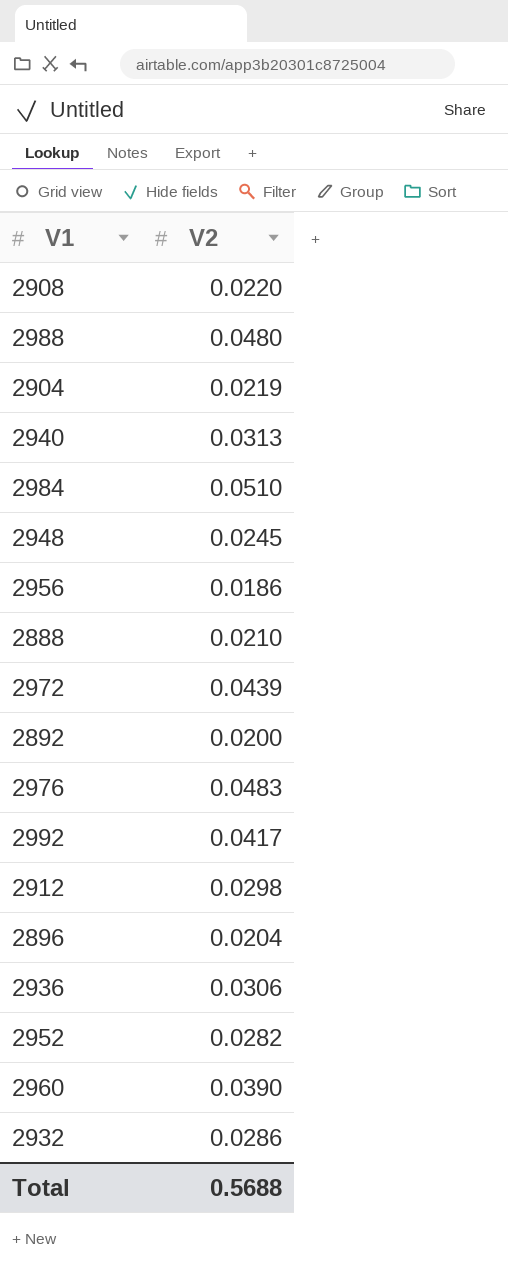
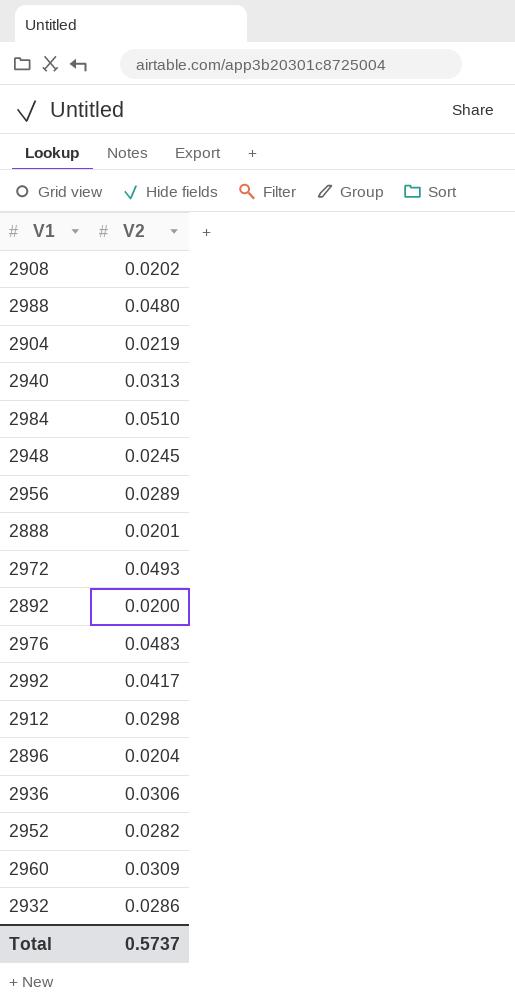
2908 | V2: 0.0220 -> 0.0202
2956 | V2: 0.0186 -> 0.0289
2888 | V2: 0.0210 -> 0.0201
2972 | V2: 0.0439 -> 0.0493
2960 | V2: 0.0390 -> 0.0309
Total | V2: 0.5688 -> 0.5737

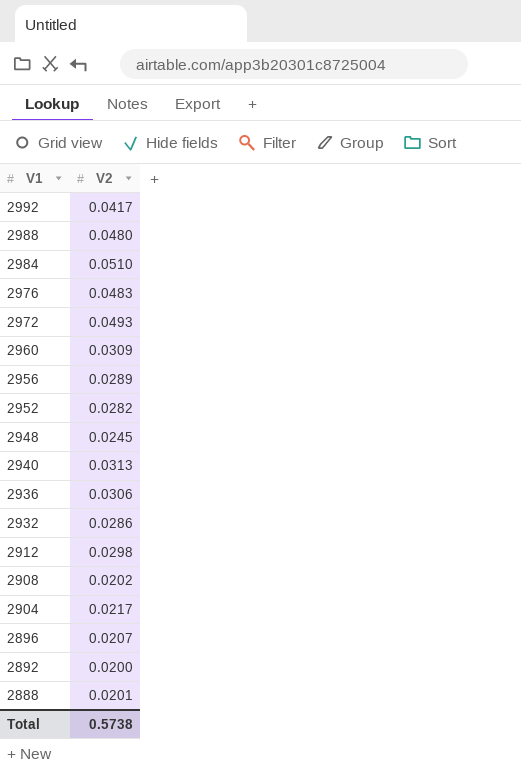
row order: none -> V1 descending
2904 | V2: 0.0219 -> 0.0217
2896 | V2: 0.0204 -> 0.0207
Total | V2: 0.5737 -> 0.5738

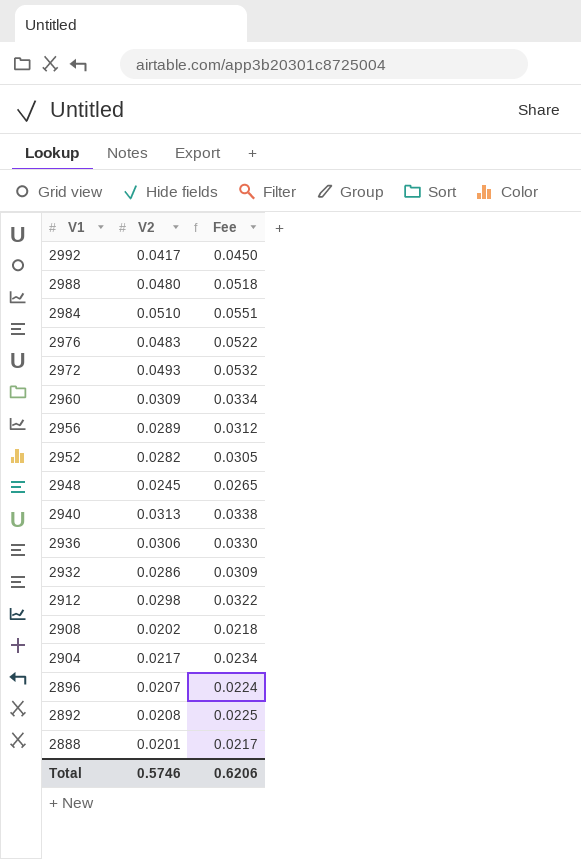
column Fee | formula: none -> [V2] * 1.08
2892 | V2: 0.0200 -> 0.0208
Total | V2: 0.5738 -> 0.5746

